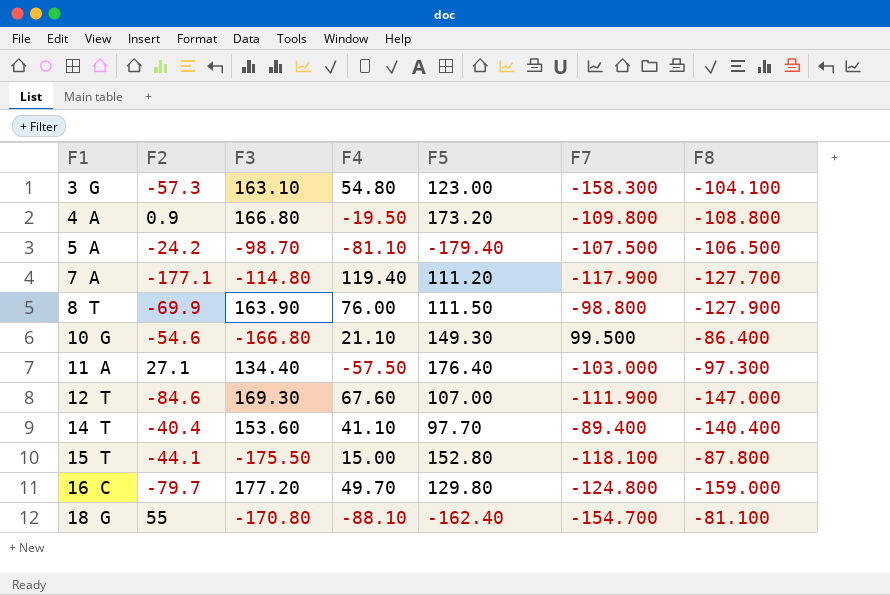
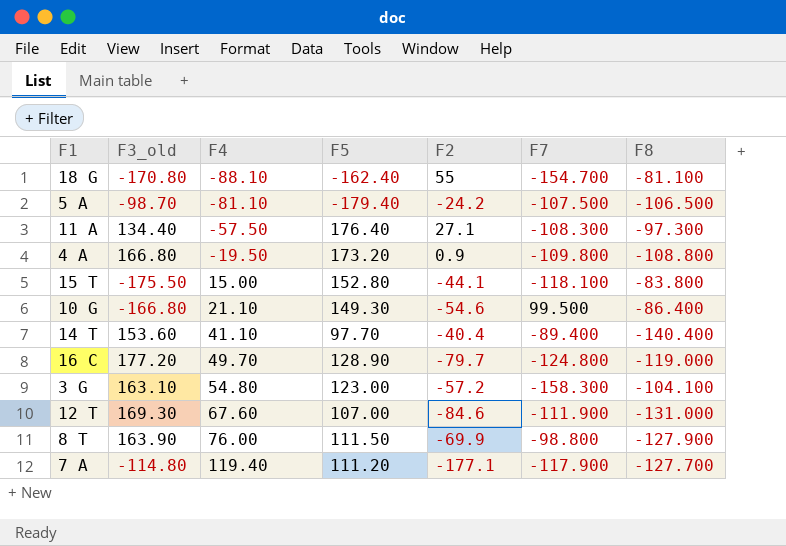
row order: F1 ascending -> F4 ascending
column name: F3 -> F3_old
column F2 | position: 2 -> 5
11 A | F7: -103.000 -> -108.300
15 T | F8: -87.800 -> -83.800
16 C | F5: 129.80 -> 128.90
16 C | F8: -159.000 -> -119.000
3 G | F2: -57.3 -> -57.2
12 T | F8: -147.000 -> -131.000

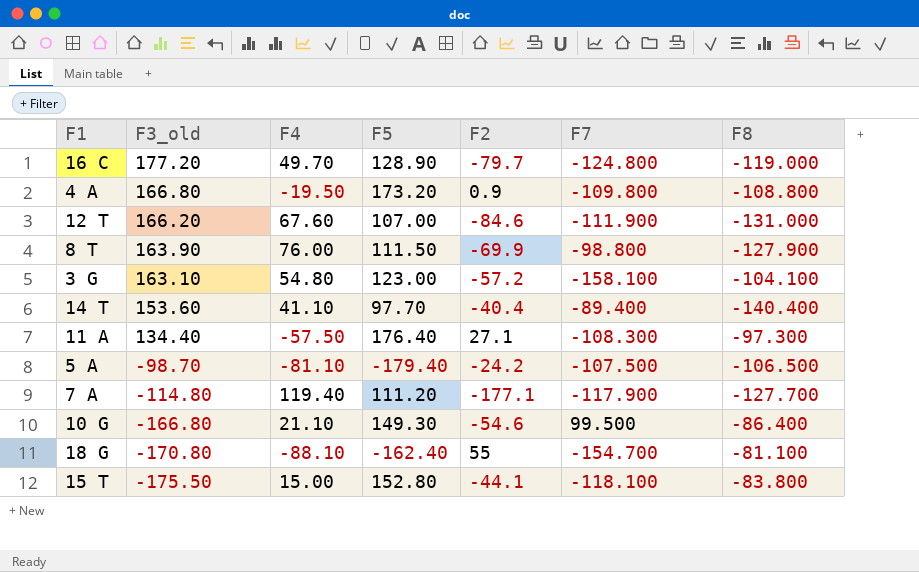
row order: F4 ascending -> F3_old descending
12 T | F3_old: 169.30 -> 166.20
3 G | F7: -158.300 -> -158.100

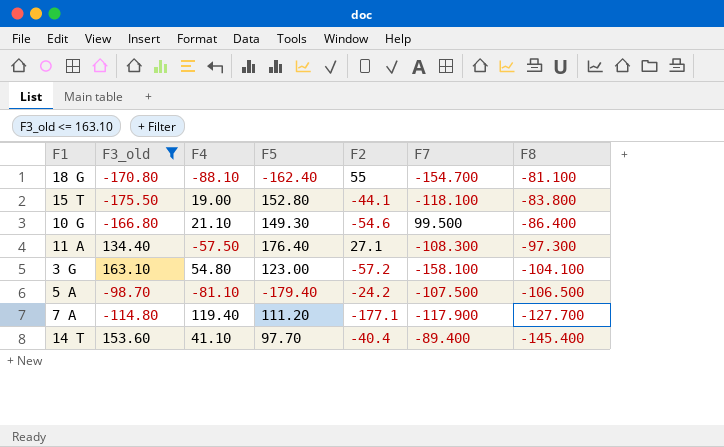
filter: none -> F3_old <= 163.10
row order: F3_old descending -> F8 descending
15 T | F4: 15.00 -> 19.00
14 T | F8: -140.400 -> -145.400

